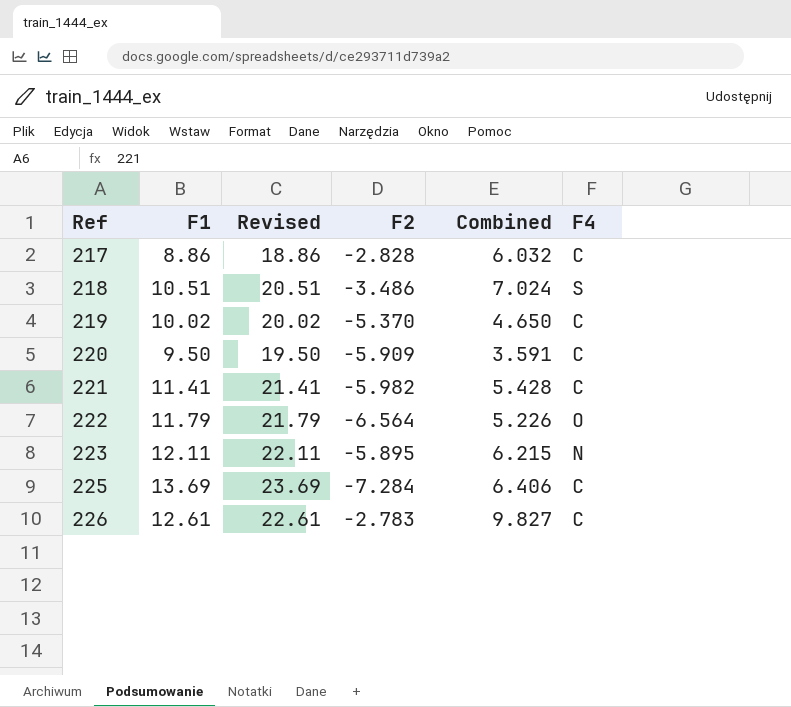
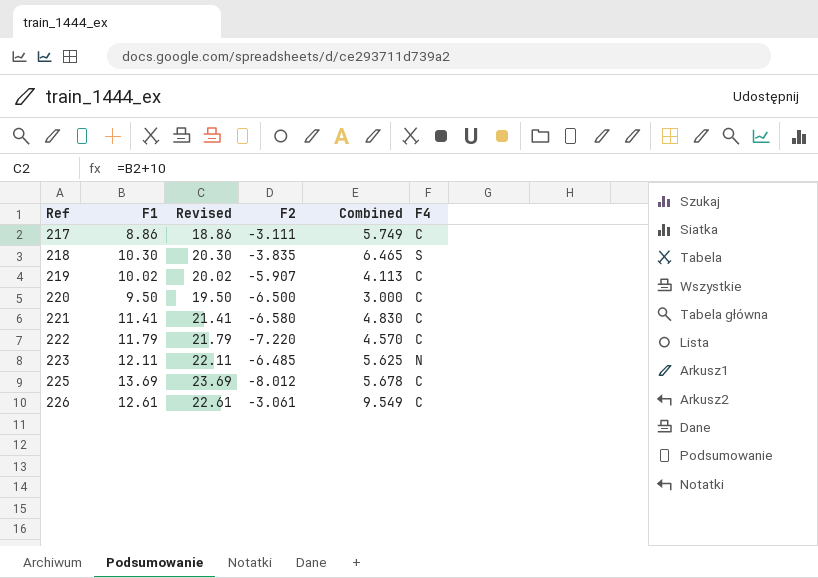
217 | F2: -2.828 -> -3.111
217 | Combined: 6.032 -> 5.749
218 | F1: 10.51 -> 10.30
218 | Revised: 20.51 -> 20.30
218 | F2: -3.486 -> -3.835
218 | Combined: 7.024 -> 6.465
219 | F2: -5.370 -> -5.907
219 | Combined: 4.650 -> 4.113
220 | F2: -5.909 -> -6.500
220 | Combined: 3.591 -> 3.000
221 | F2: -5.982 -> -6.580
221 | Combined: 5.428 -> 4.830
222 | F2: -6.564 -> -7.220
222 | Combined: 5.226 -> 4.570
222 | F4: O -> C
223 | F2: -5.895 -> -6.485
223 | Combined: 6.215 -> 5.625
225 | F2: -7.284 -> -8.012
225 | Combined: 6.406 -> 5.678
226 | F2: -2.783 -> -3.061
226 | Combined: 9.827 -> 9.549

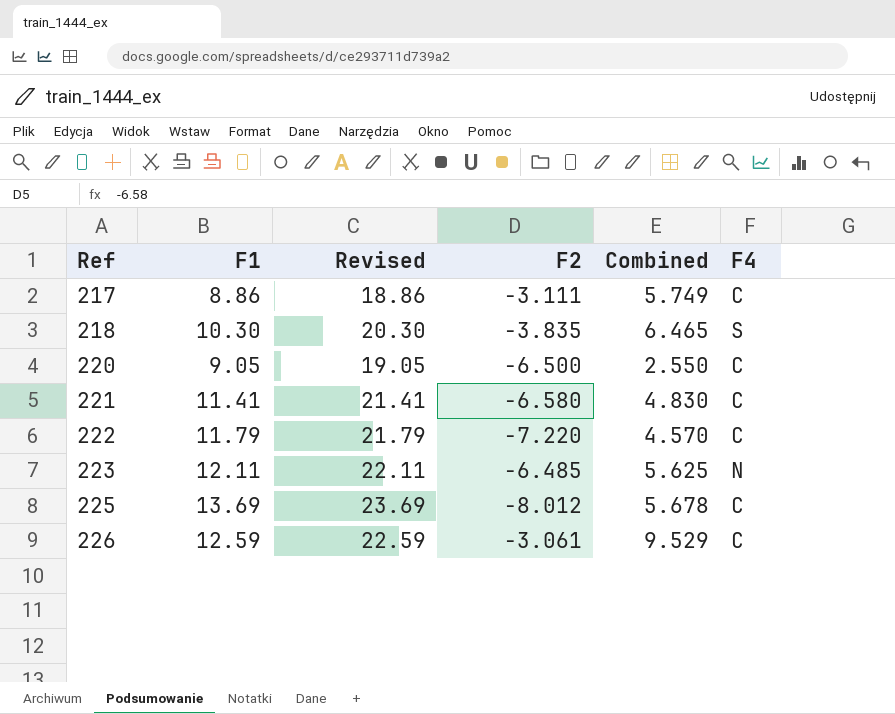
row 219: 10.02 | 20.02 | -5.907 | 4.113 | C -> none
220 | F1: 9.50 -> 9.05
220 | Revised: 19.50 -> 19.05
220 | Combined: 3.000 -> 2.550
226 | F1: 12.61 -> 12.59
226 | Revised: 22.61 -> 22.59
226 | Combined: 9.549 -> 9.529

